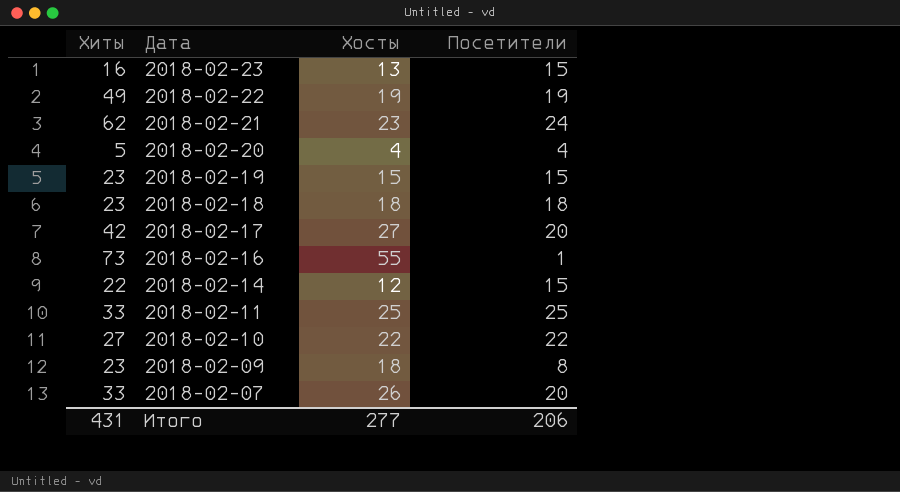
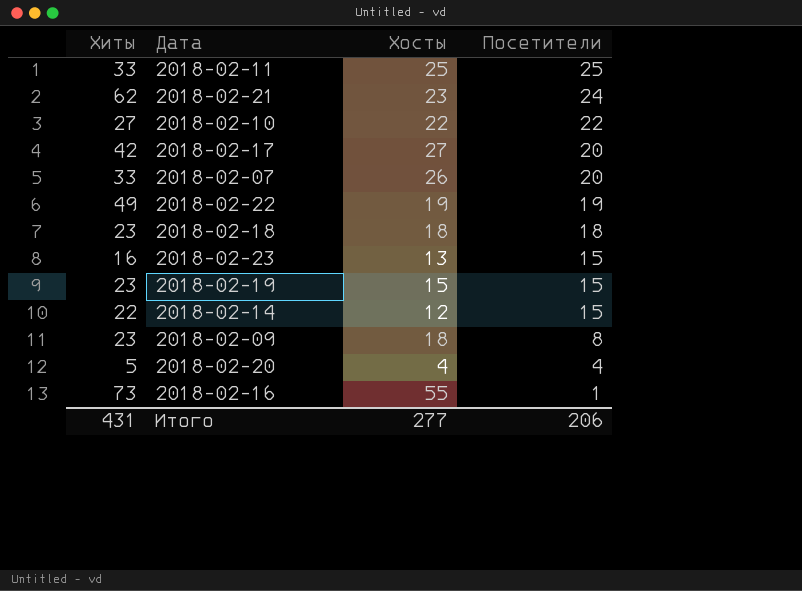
row order: Дата descending -> Посетители descending

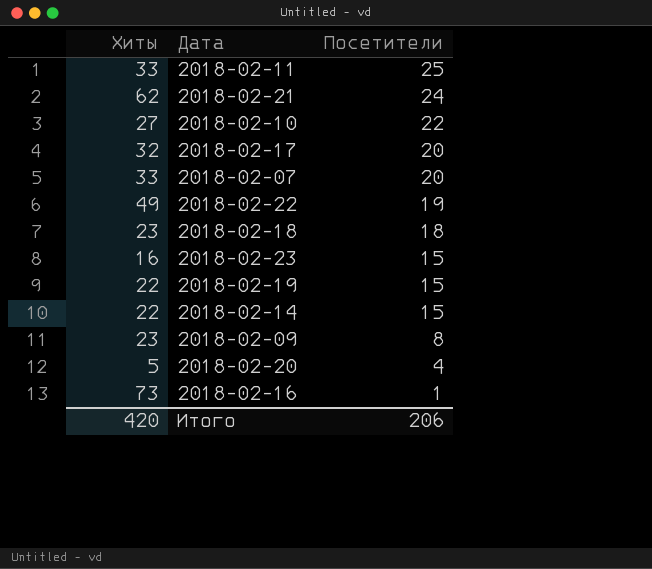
column Хосты | position: 3 -> none
2018-02-17 | Хиты: 42 -> 32
2018-02-19 | Хиты: 23 -> 22
Итого | Хиты: 431 -> 420

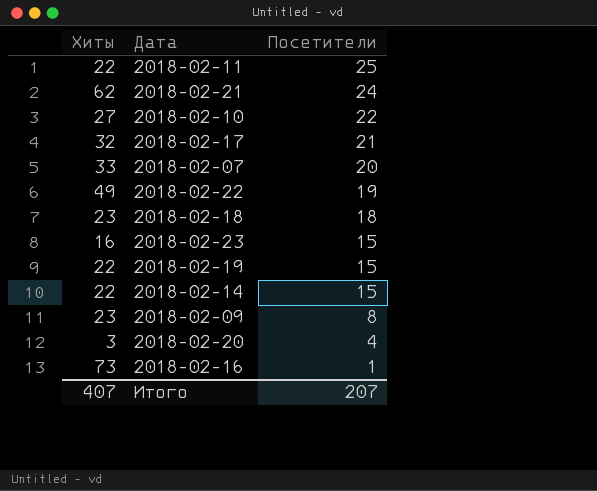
2018-02-11 | Хиты: 33 -> 22
2018-02-17 | Посетители: 20 -> 21
2018-02-20 | Хиты: 5 -> 3
Итого | Хиты: 420 -> 407
Итого | Посетители: 206 -> 207

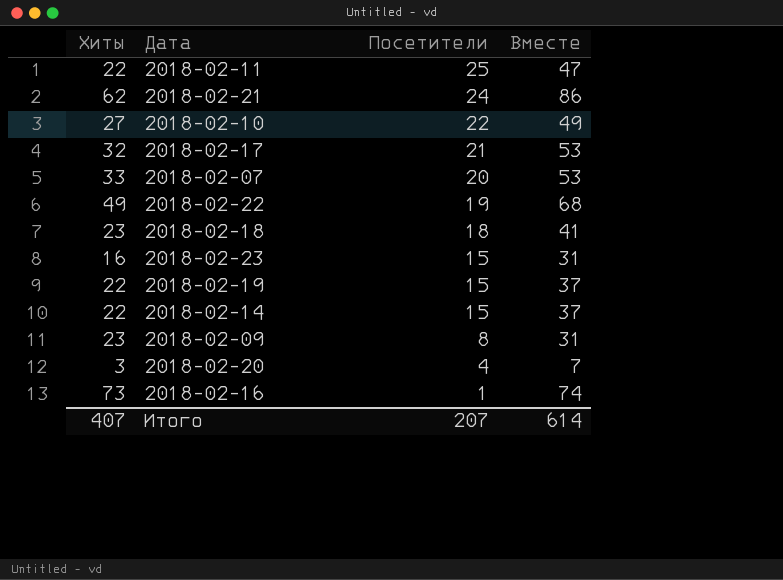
column Вместе | formula: none -> [Хиты] + [Посетители]

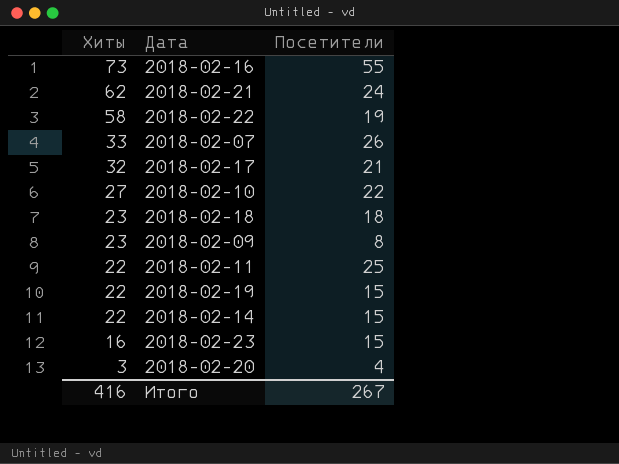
row order: Посетители descending -> Хиты descending
column Вместе | formula: [Хиты] + [Посетители] -> none
2018-02-16 | Посетители: 1 -> 55
2018-02-22 | Хиты: 49 -> 58
2018-02-07 | Посетители: 20 -> 26
Итого | Хиты: 407 -> 416
Итого | Посетители: 207 -> 267

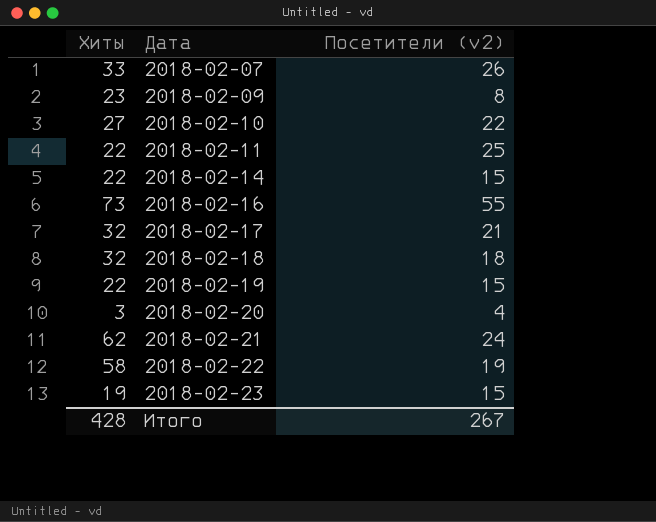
row order: Хиты descending -> Дата ascending
column name: Посетители -> Посетители (v2)
2018-02-18 | Хиты: 23 -> 32
2018-02-23 | Хиты: 16 -> 19
Итого | Хиты: 416 -> 428

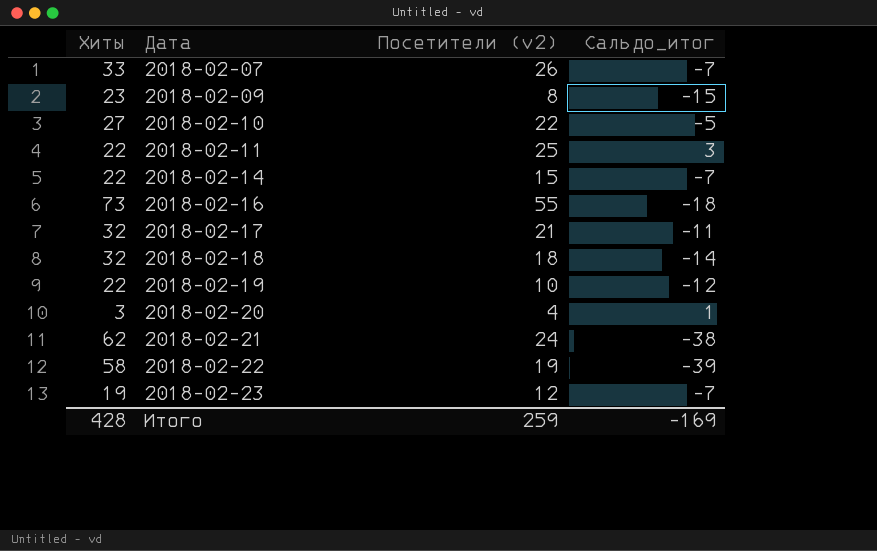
column Сальдо_итог | formula: none -> [Посетители (v2)] - [Хиты]
2018-02-19 | Посетители (v2): 15 -> 10
2018-02-23 | Посетители (v2): 15 -> 12
Итого | Посетители (v2): 267 -> 259

